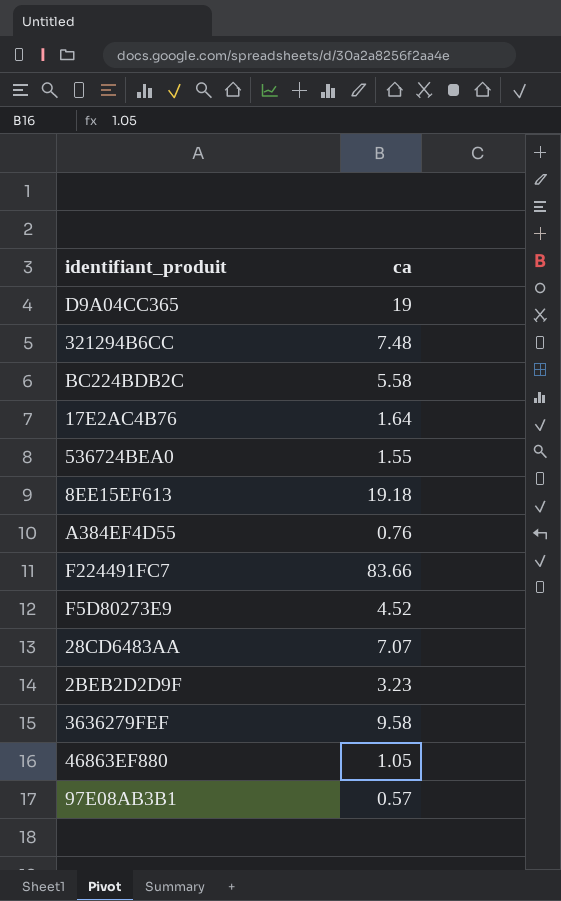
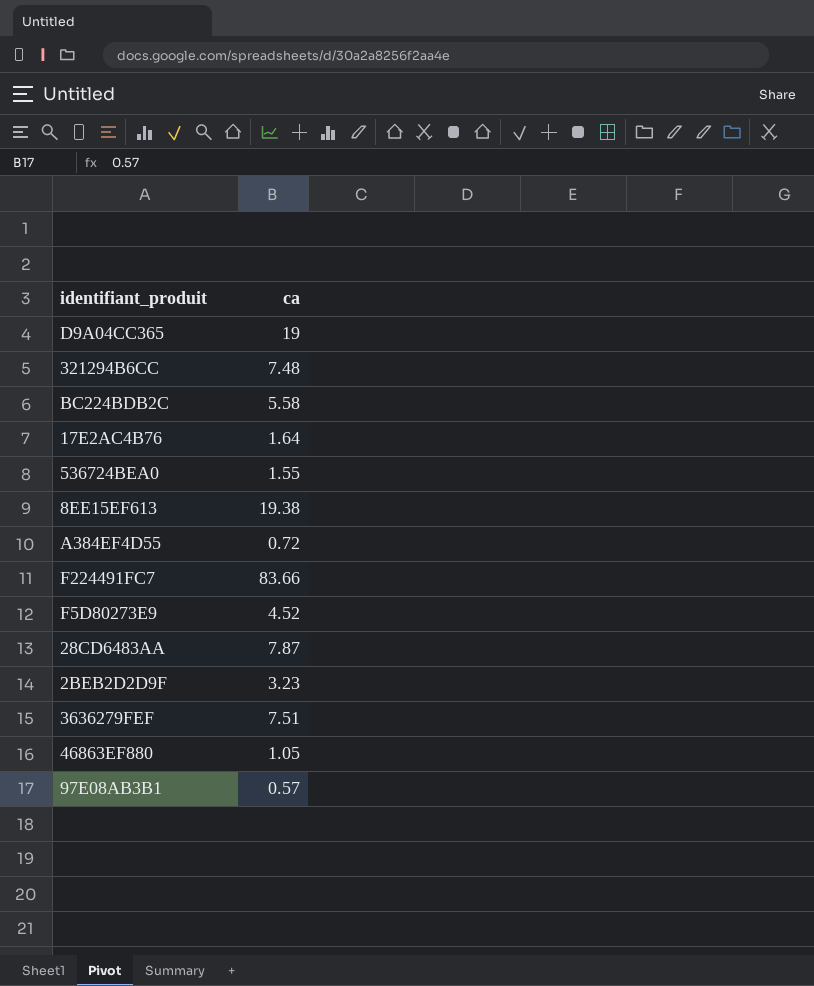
8EE15EF613 | ca: 19.18 -> 19.38
A384EF4D55 | ca: 0.76 -> 0.72
28CD6483AA | ca: 7.07 -> 7.87
3636279FEF | ca: 9.58 -> 7.51

